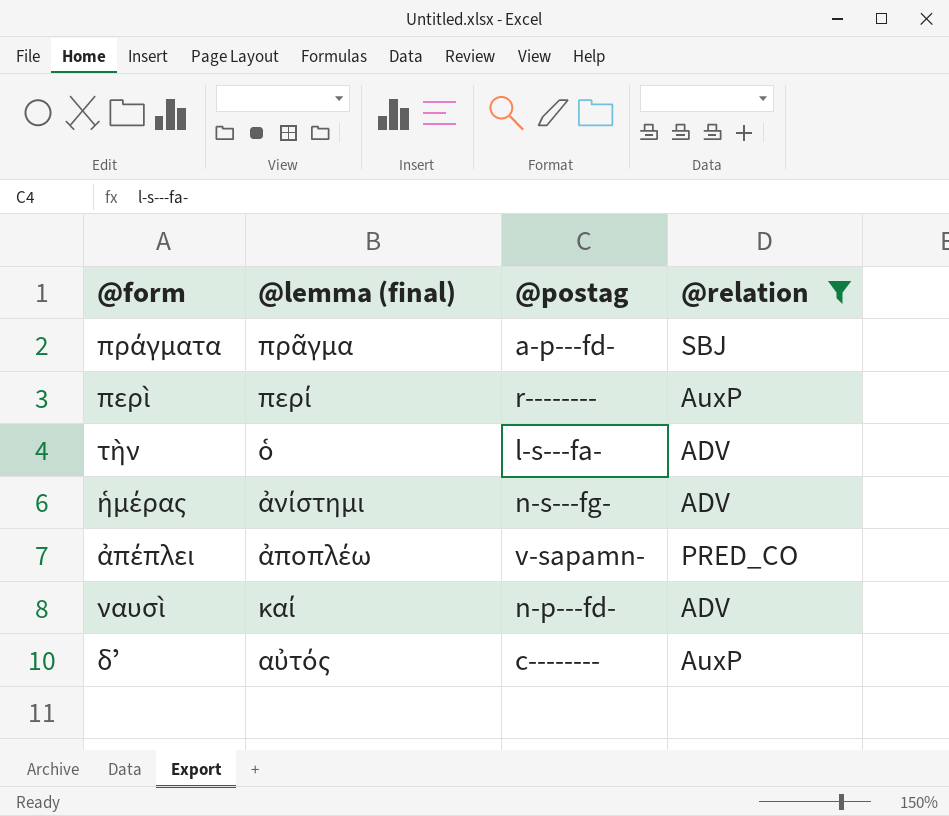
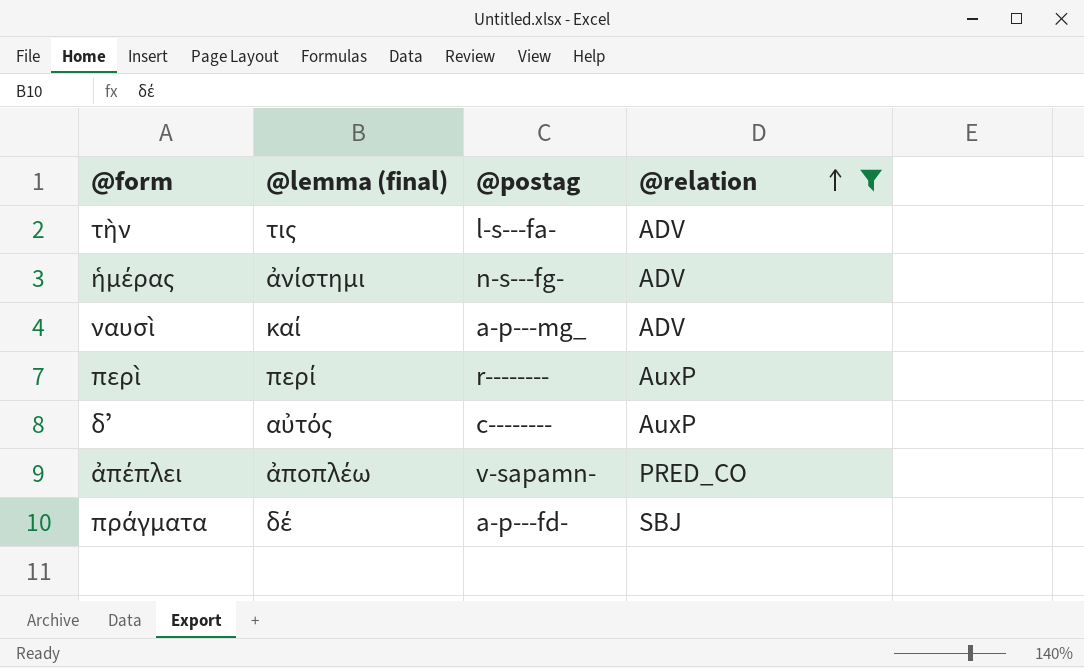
row order: none -> @relation ascending
τὴν | @lemma (final): ὁ -> τις
ναυσὶ | @postag: n-p---fd- -> a-p---mg_
πράγματα | @lemma (final): πρᾶγμα -> δέ

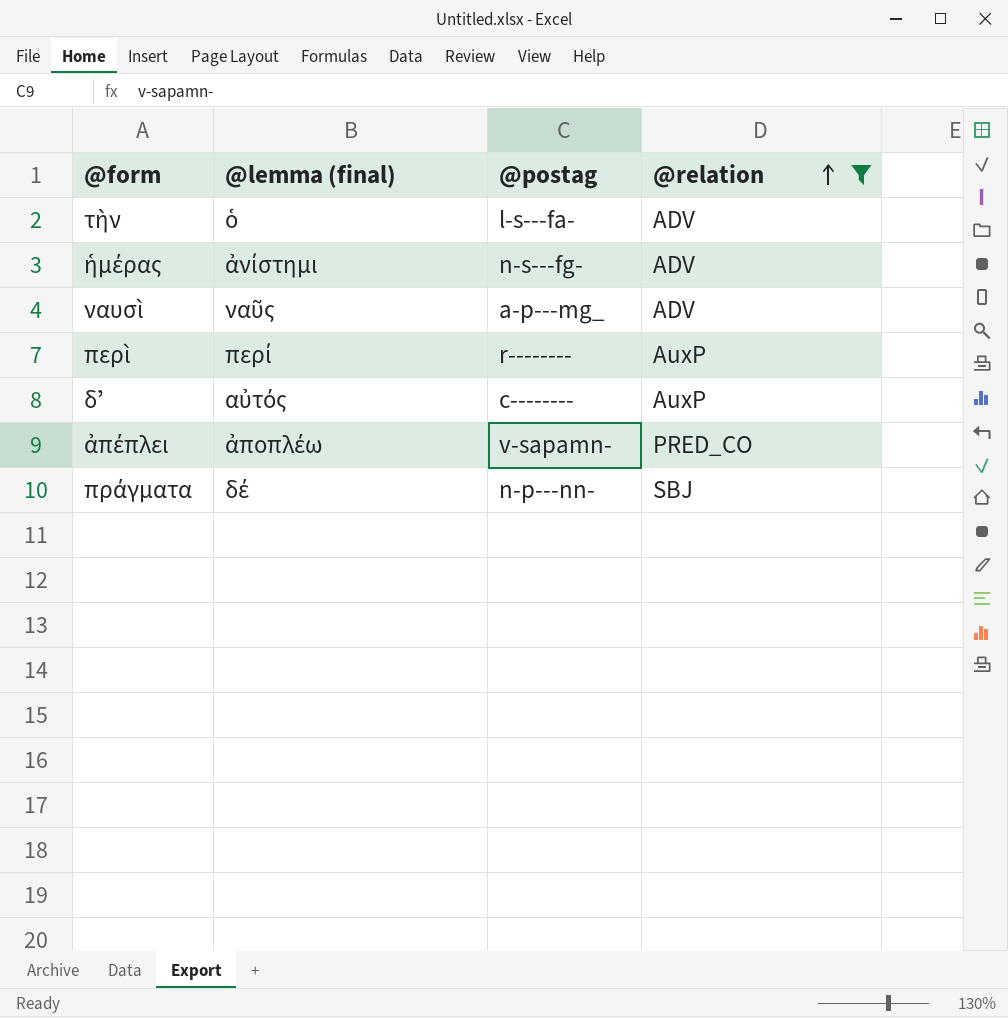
τὴν | @lemma (final): τις -> ὁ
ναυσὶ | @lemma (final): καί -> ναῦς
πράγματα | @postag: a-p---fd- -> n-p---nn-

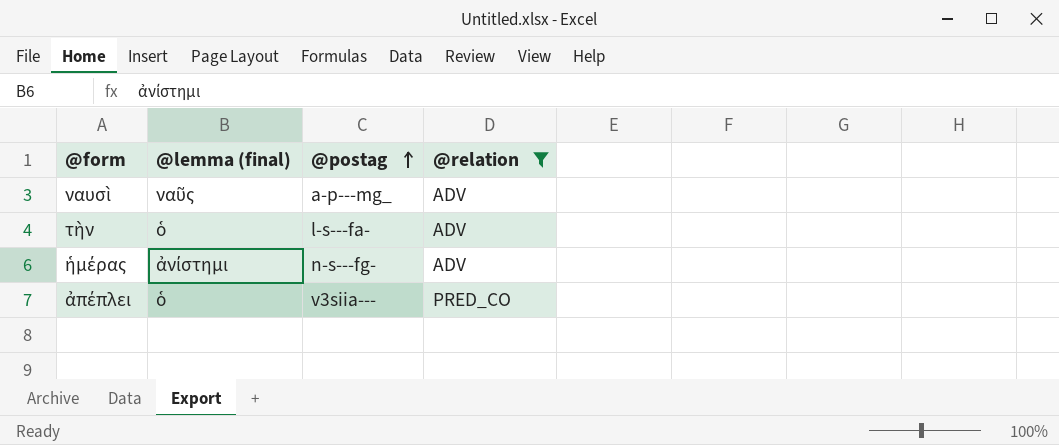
row order: @relation ascending -> @postag ascending
row περὶ: περί | r-------- | AuxP -> none
row δʼ: αὐτός | c-------- | AuxP -> none
row πράγματα: δέ | n-p---nn- | SBJ -> none
ἀπέπλει | @lemma (final): ἀποπλέω -> ὁ
ἀπέπλει | @postag: v-sapamn- -> v3siia---

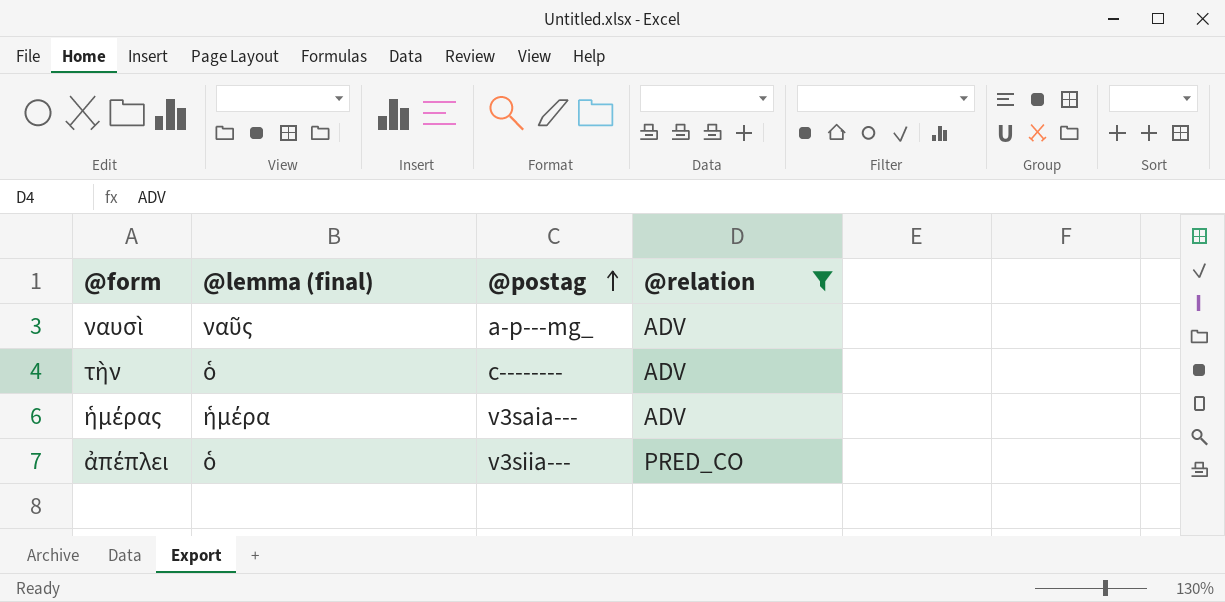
τὴν | @postag: l-s---fa- -> c--------
ἡμέρας | @lemma (final): ἀνίστημι -> ἡμέρα
ἡμέρας | @postag: n-s---fg- -> v3saia---

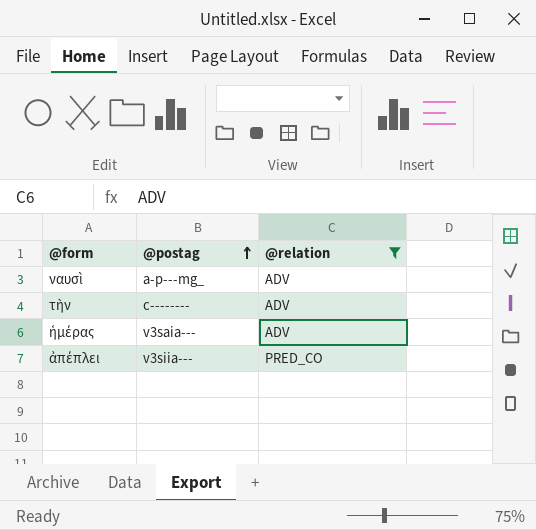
column @lemma (final) | position: 2 -> none

